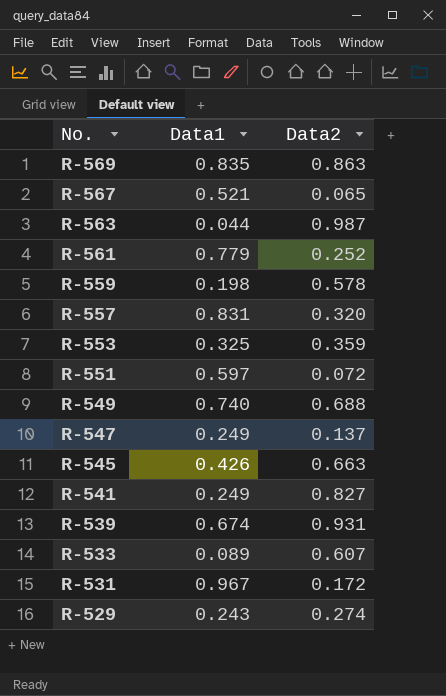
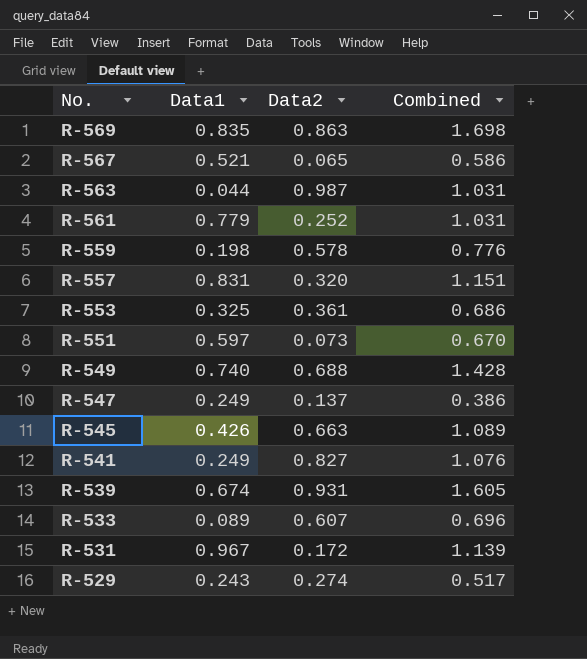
column Combined | formula: none -> [Data1] + [Data2]
R-553 | Data2: 0.359 -> 0.361
R-551 | Data2: 0.072 -> 0.073

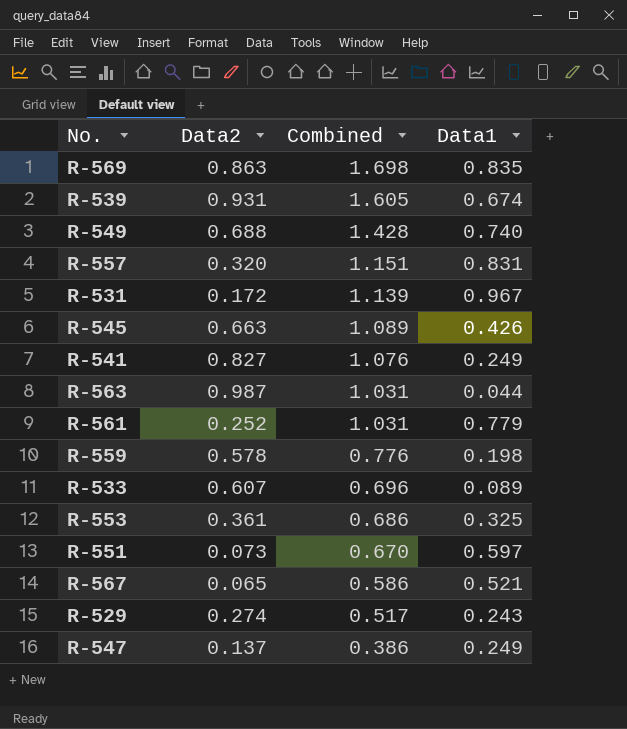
row order: No. descending -> Combined descending
column Data1 | position: 2 -> 4

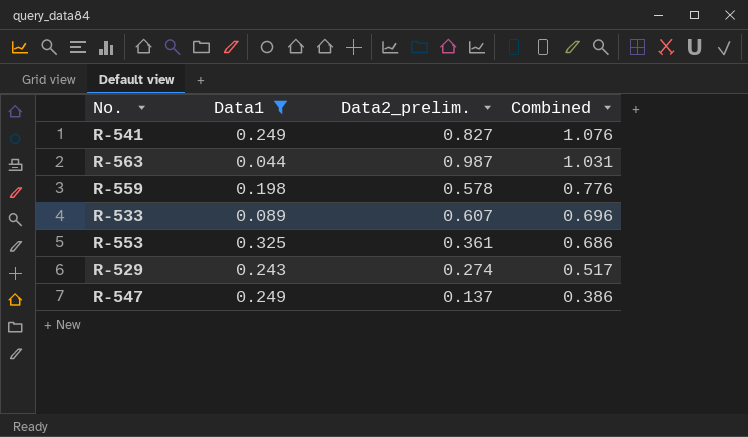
filter: none -> Data1 <= 0.325
column Data1 | position: 4 -> 2
column name: Data2 -> Data2_prelim.

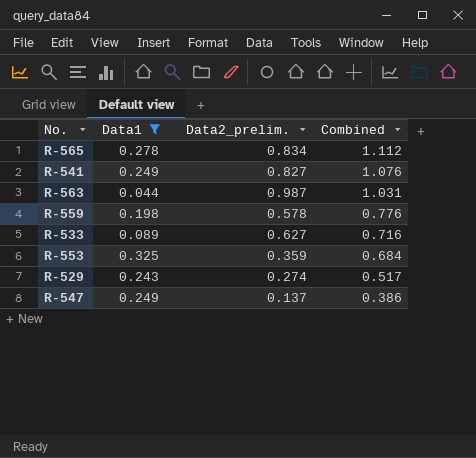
row R-565: none -> 0.278 | 0.834 | 1.112
R-533 | Data2_prelim.: 0.607 -> 0.627
R-533 | Combined: 0.696 -> 0.716
R-553 | Data2_prelim.: 0.361 -> 0.359
R-553 | Combined: 0.686 -> 0.684

